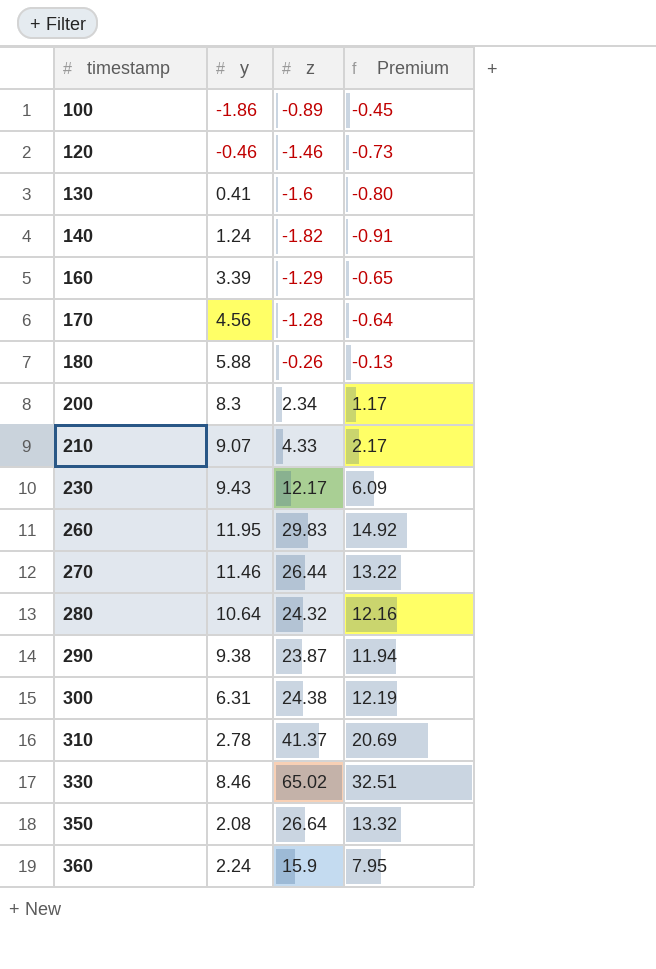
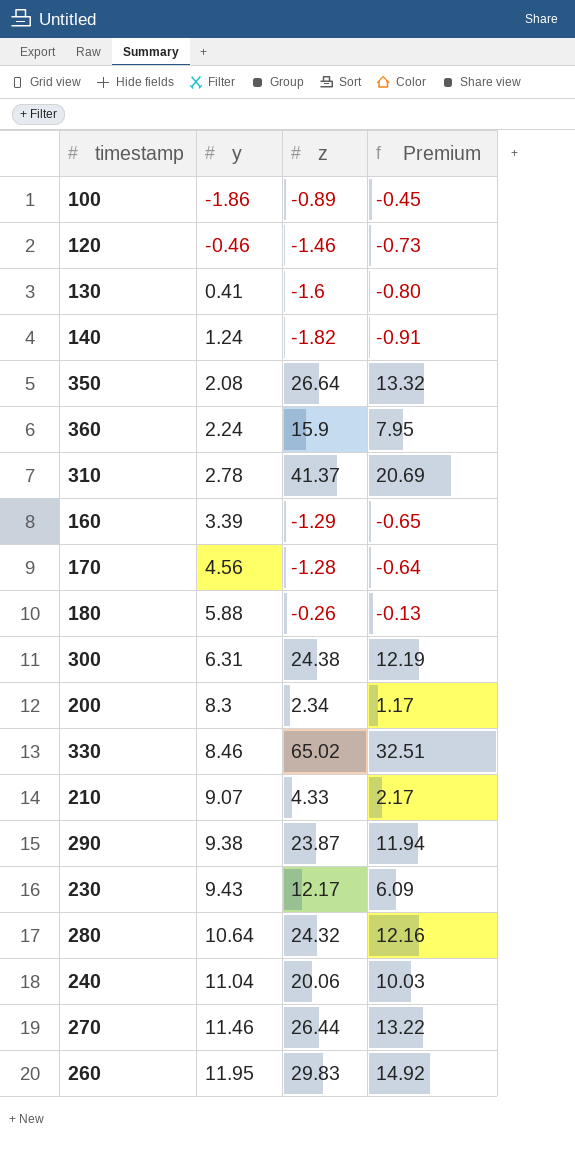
row order: timestamp ascending -> y ascending
row 240: none -> 11.04 | 20.06 | 10.03

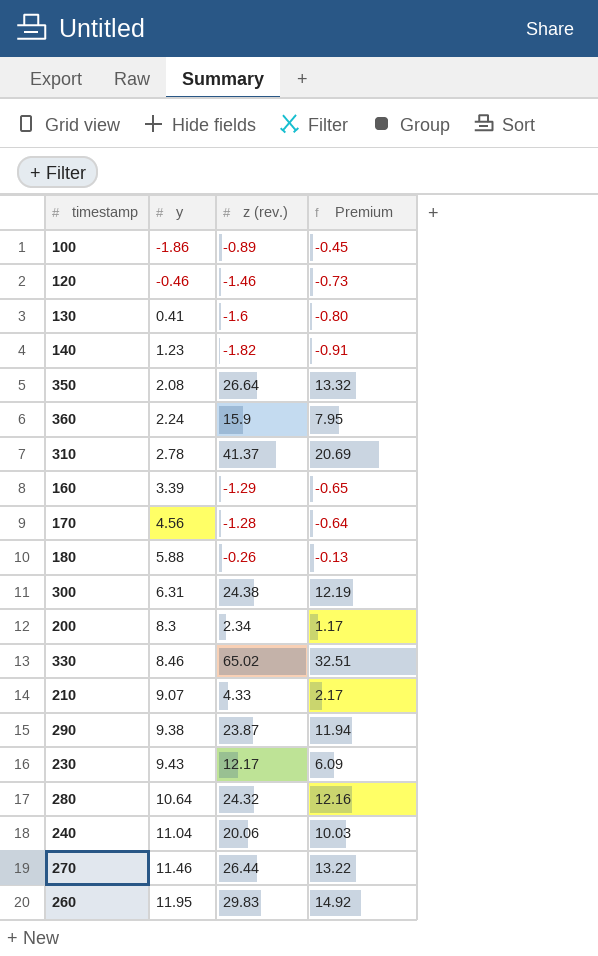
column name: z -> z (rev.)
140 | y: 1.24 -> 1.23

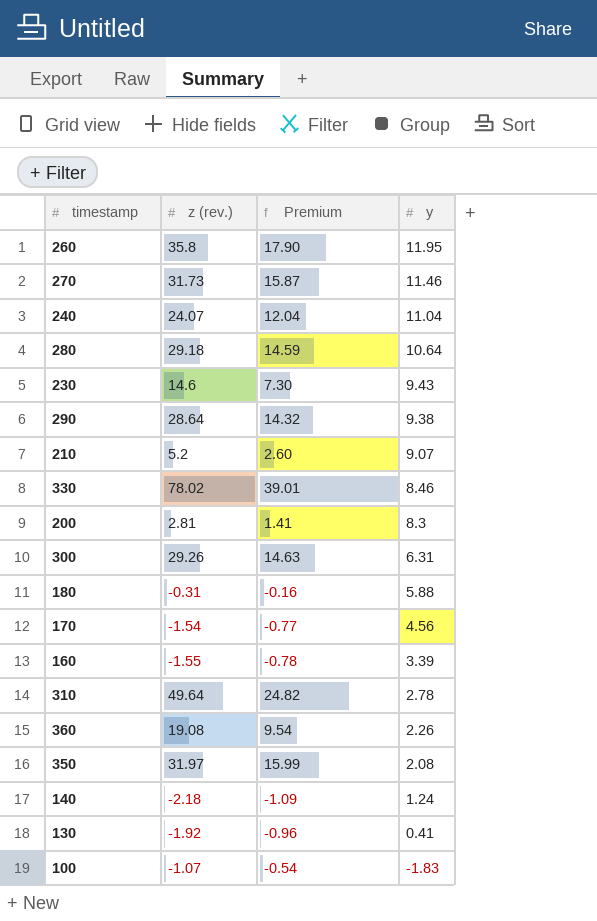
row order: y ascending -> y descending
column y | position: 2 -> 4
row 120: -0.46 | -1.46 | -0.73 -> none
260 | z (rev.): 29.83 -> 35.8
260 | Premium: 14.92 -> 17.90
270 | z (rev.): 26.44 -> 31.73
270 | Premium: 13.22 -> 15.87
240 | z (rev.): 20.06 -> 24.07
240 | Premium: 10.03 -> 12.04
280 | z (rev.): 24.32 -> 29.18
280 | Premium: 12.16 -> 14.59
230 | z (rev.): 12.17 -> 14.6
230 | Premium: 6.09 -> 7.30
290 | z (rev.): 23.87 -> 28.64
290 | Premium: 11.94 -> 14.32
210 | z (rev.): 4.33 -> 5.2
210 | Premium: 2.17 -> 2.60
330 | z (rev.): 65.02 -> 78.02
330 | Premium: 32.51 -> 39.01
200 | z (rev.): 2.34 -> 2.81
200 | Premium: 1.17 -> 1.41
300 | z (rev.): 24.38 -> 29.26
300 | Premium: 12.19 -> 14.63
180 | z (rev.): -0.26 -> -0.31
180 | Premium: -0.13 -> -0.16
170 | z (rev.): -1.28 -> -1.54
170 | Premium: -0.64 -> -0.77
160 | z (rev.): -1.29 -> -1.55
160 | Premium: -0.65 -> -0.78
310 | z (rev.): 41.37 -> 49.64
310 | Premium: 20.69 -> 24.82
360 | z (rev.): 15.9 -> 19.08
360 | Premium: 7.95 -> 9.54
360 | y: 2.24 -> 2.26
350 | z (rev.): 26.64 -> 31.97
350 | Premium: 13.32 -> 15.99
140 | z (rev.): -1.82 -> -2.18
140 | Premium: -0.91 -> -1.09
140 | y: 1.23 -> 1.24
130 | z (rev.): -1.6 -> -1.92
130 | Premium: -0.80 -> -0.96
100 | z (rev.): -0.89 -> -1.07
100 | Premium: -0.45 -> -0.54
100 | y: -1.86 -> -1.83

